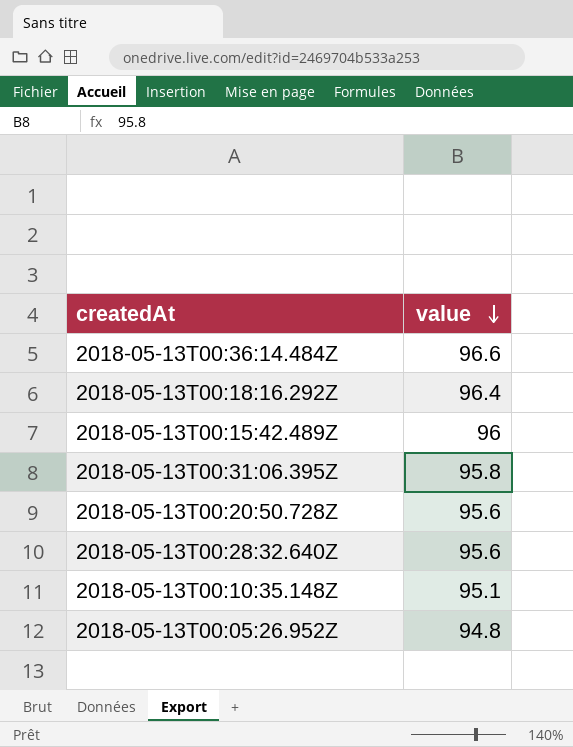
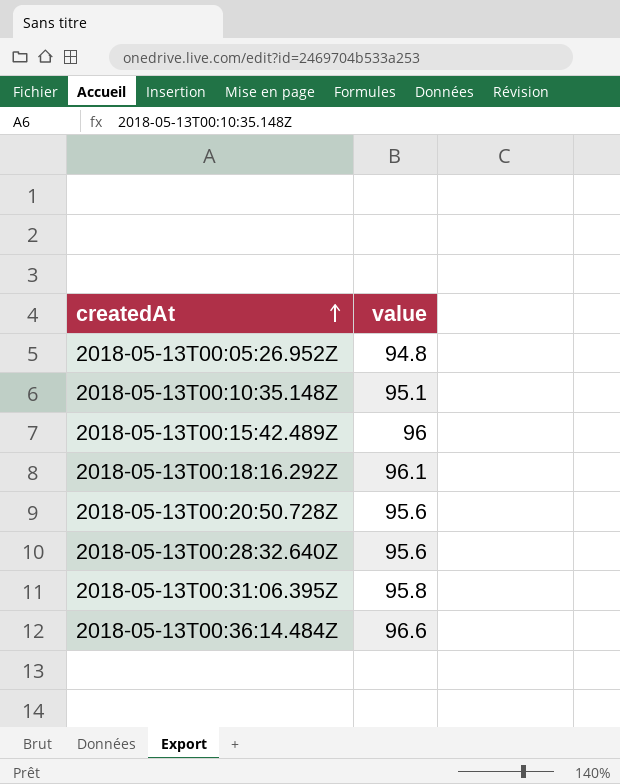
row order: value descending -> createdAt ascending
2018-05-13T00:18:16.292Z | value: 96.4 -> 96.1

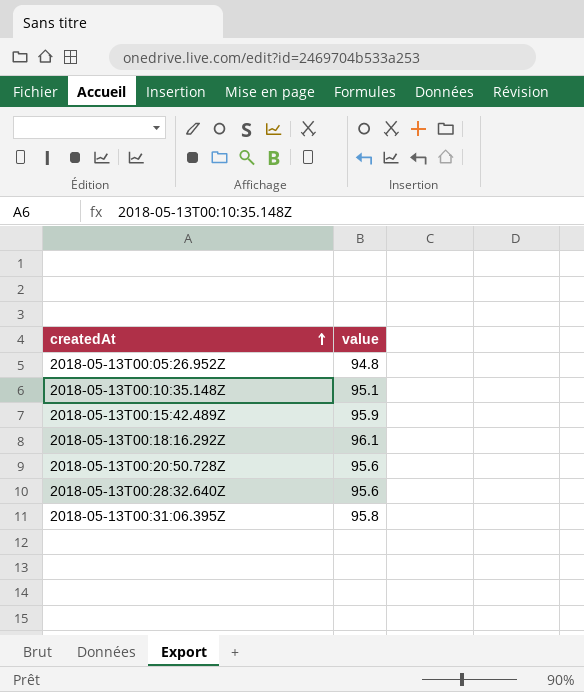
row 2018-05-13T00:36:14.484Z: 96.6 -> none
2018-05-13T00:15:42.489Z | value: 96 -> 95.9

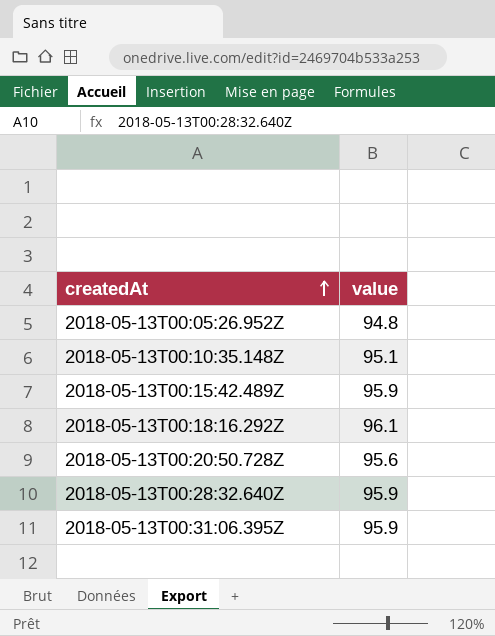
2018-05-13T00:28:32.640Z | value: 95.6 -> 95.9
2018-05-13T00:31:06.395Z | value: 95.8 -> 95.9

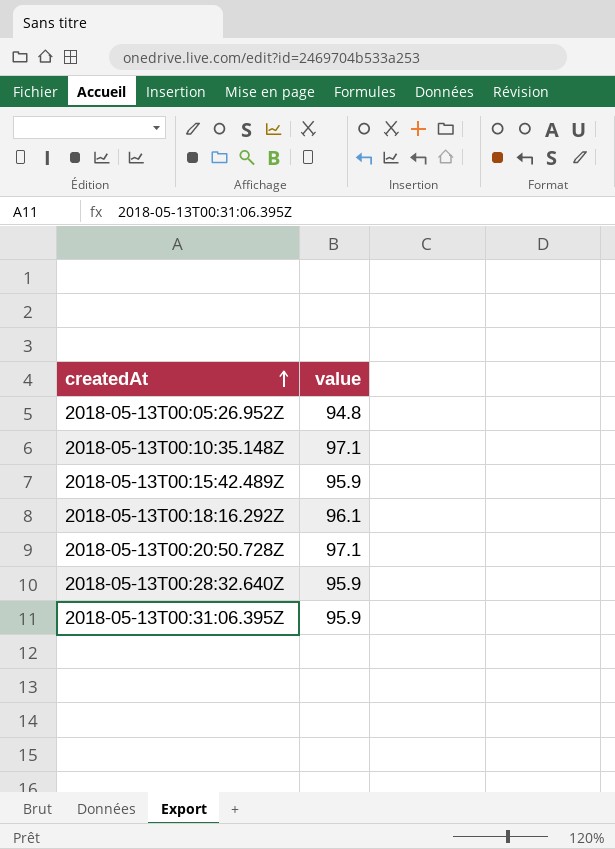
2018-05-13T00:10:35.148Z | value: 95.1 -> 97.1
2018-05-13T00:20:50.728Z | value: 95.6 -> 97.1

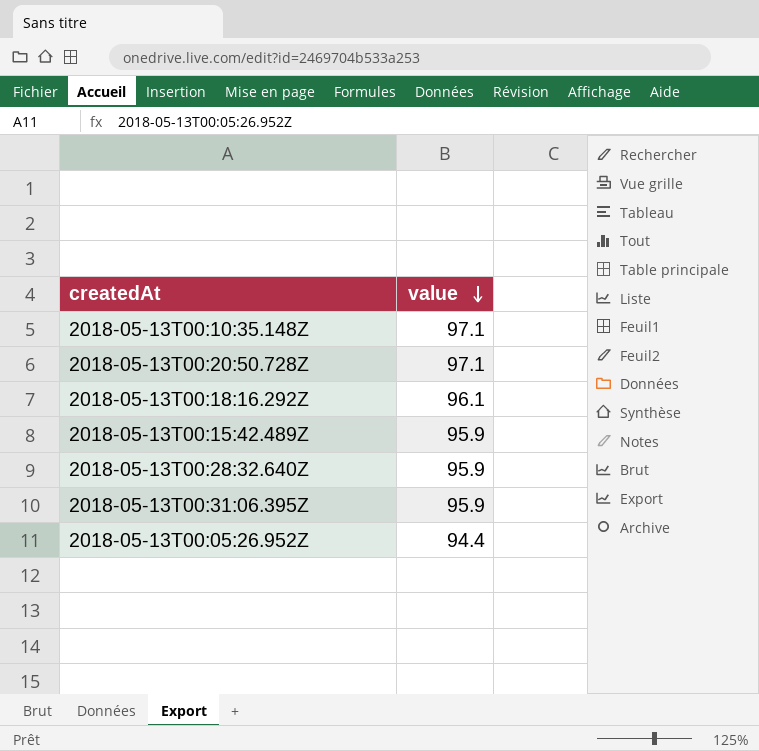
row order: createdAt ascending -> value descending
2018-05-13T00:05:26.952Z | value: 94.8 -> 94.4

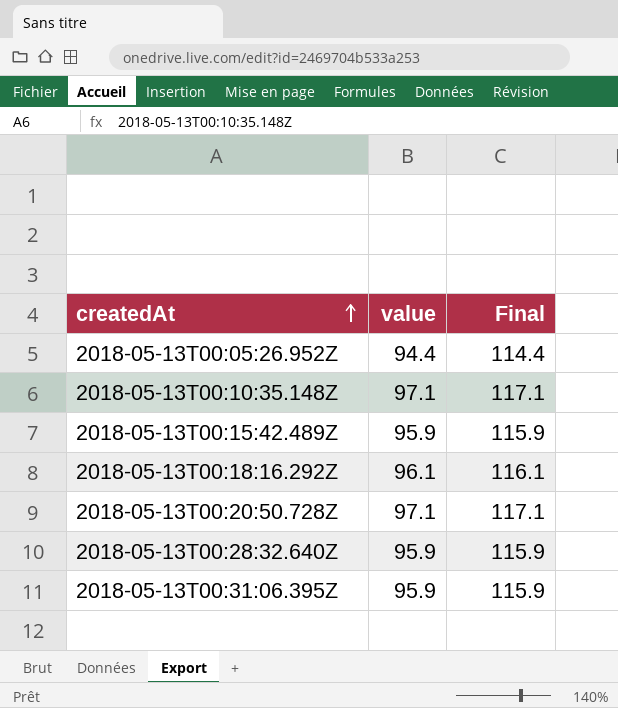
row order: value descending -> createdAt ascending
column Final | formula: none -> [value] + 20

